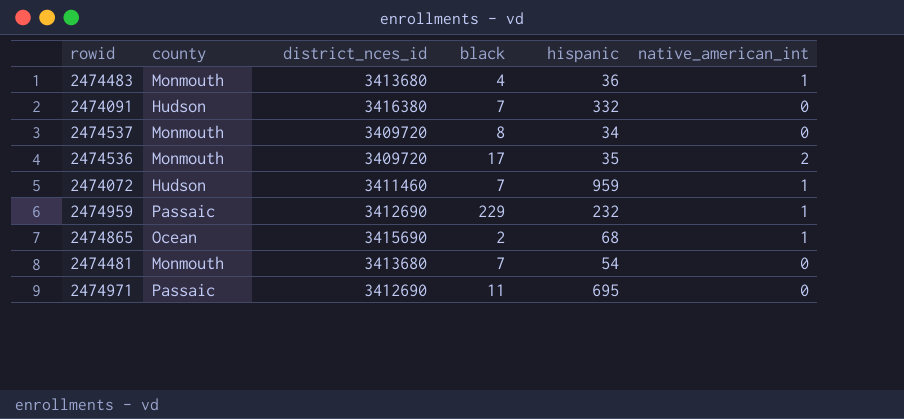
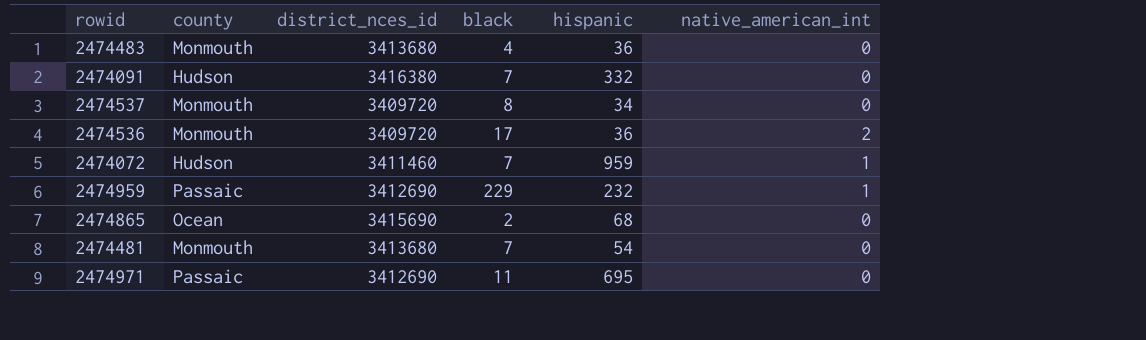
2474483 | native_american_int: 1 -> 0
2474536 | hispanic: 35 -> 36
2474865 | native_american_int: 1 -> 0

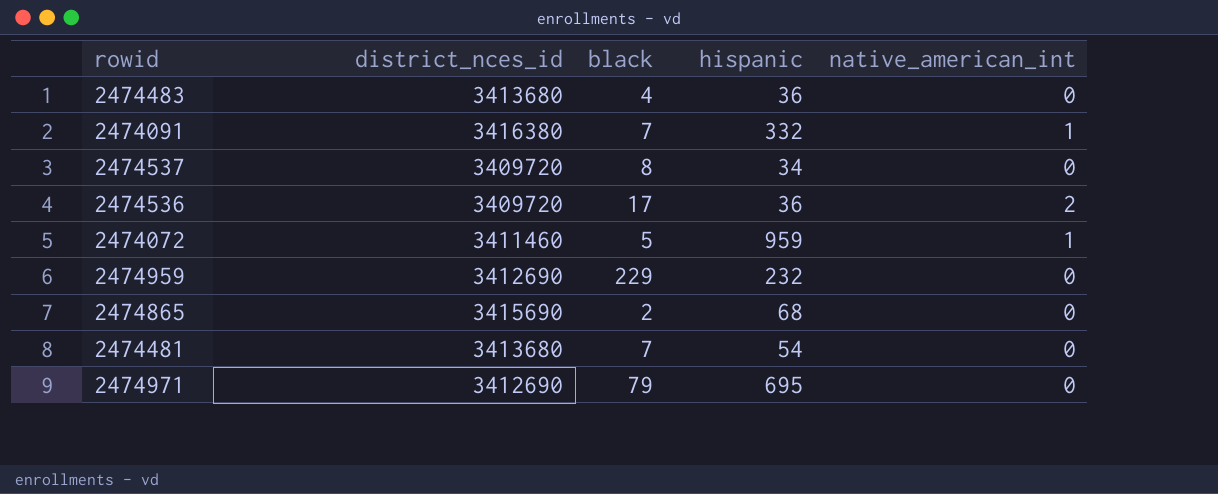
column county | position: 2 -> none
2474091 | native_american_int: 0 -> 1
2474072 | black: 7 -> 5
2474959 | native_american_int: 1 -> 0
2474971 | black: 11 -> 79

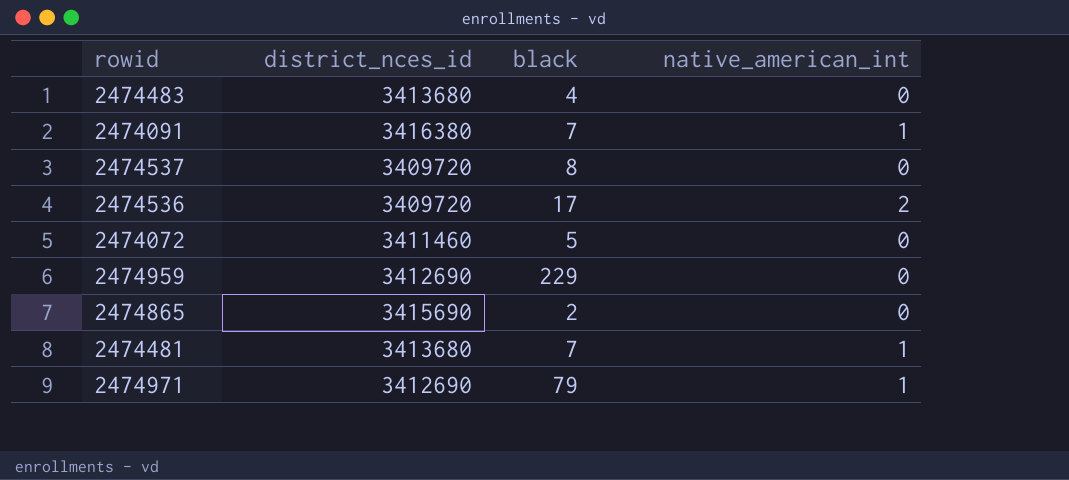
column hispanic | position: 4 -> none
2474072 | native_american_int: 1 -> 0
2474481 | native_american_int: 0 -> 1
2474971 | native_american_int: 0 -> 1

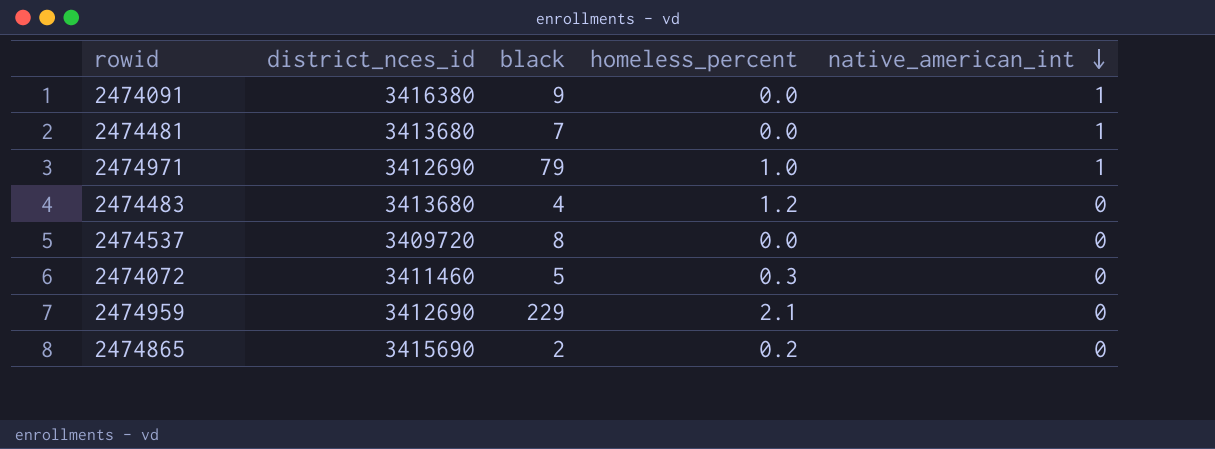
row order: none -> native_american_int descending
column homeless_percent | position: none -> 4
row 2474536: 3409720 | 17 | 2 -> none
2474091 | black: 7 -> 9

